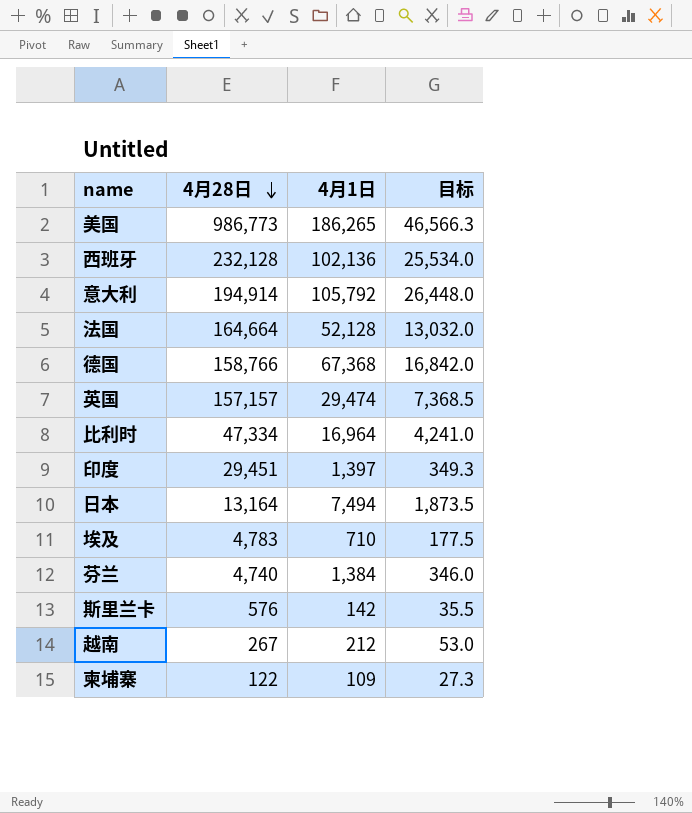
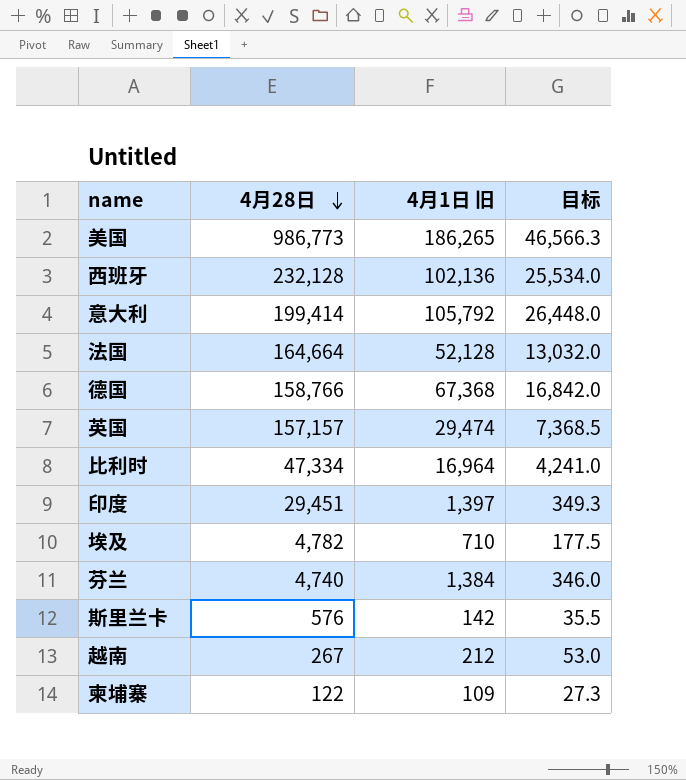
column name: 4月1日 -> 4月1日 旧
row 日本: 13,164 | 7,494 | 1,873.5 -> none
意大利 | 4月28日: 194,914 -> 199,414
埃及 | 4月28日: 4,783 -> 4,782

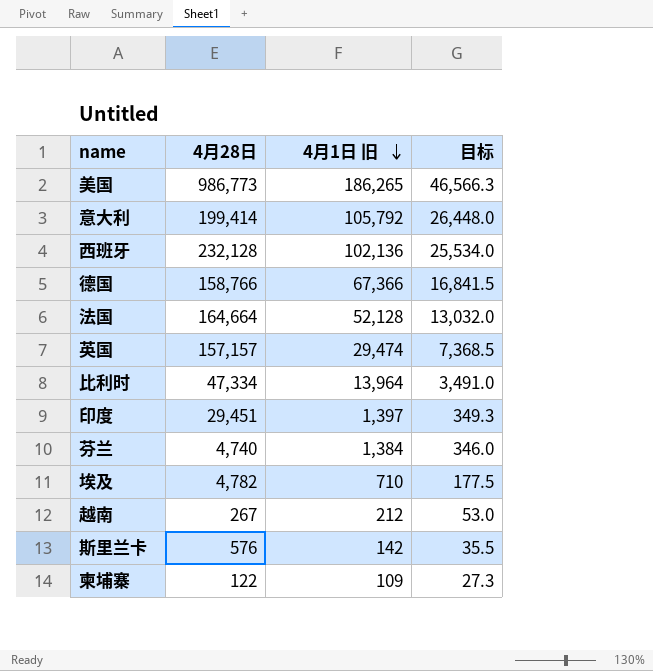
row order: 4月28日 descending -> 4月1日 旧 descending
德国 | 4月1日 旧: 67,368 -> 67,366
德国 | 目标: 16,842.0 -> 16,841.5
比利时 | 4月1日 旧: 16,964 -> 13,964
比利时 | 目标: 4,241.0 -> 3,491.0

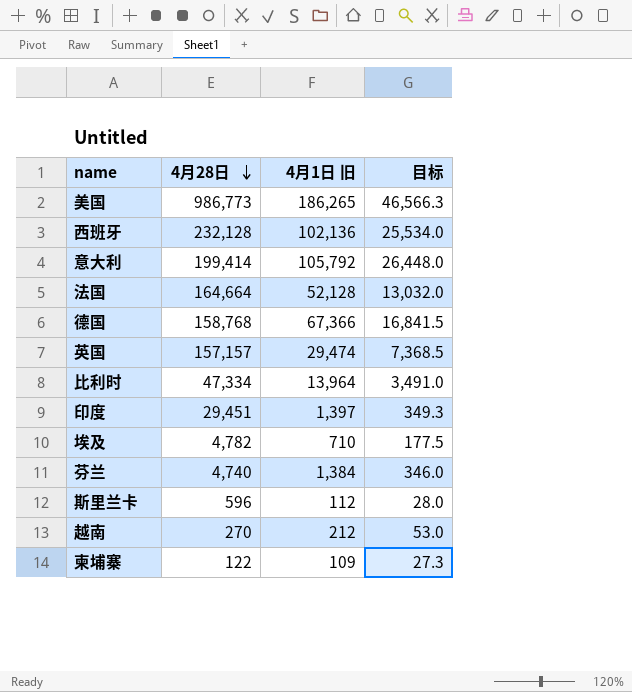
row order: 4月1日 旧 descending -> 4月28日 descending
德国 | 4月28日: 158,766 -> 158,768
斯里兰卡 | 4月28日: 576 -> 596
斯里兰卡 | 4月1日 旧: 142 -> 112
斯里兰卡 | 目标: 35.5 -> 28.0
越南 | 4月28日: 267 -> 270

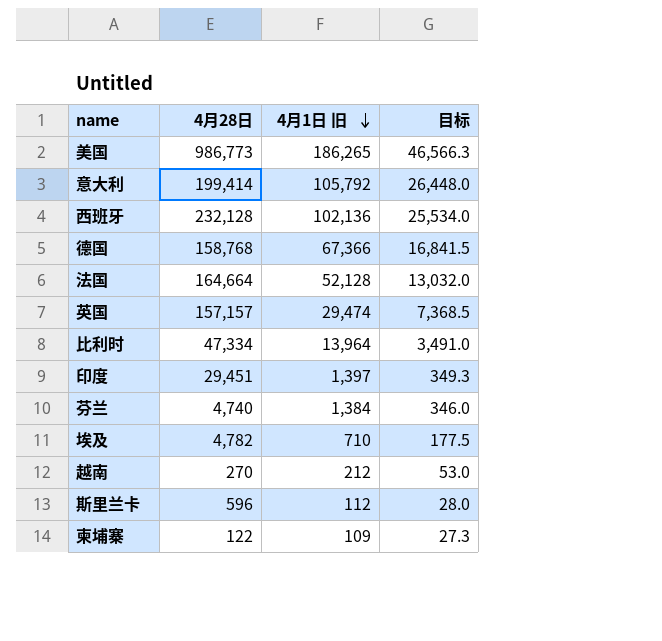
row order: 4月28日 descending -> 4月1日 旧 descending

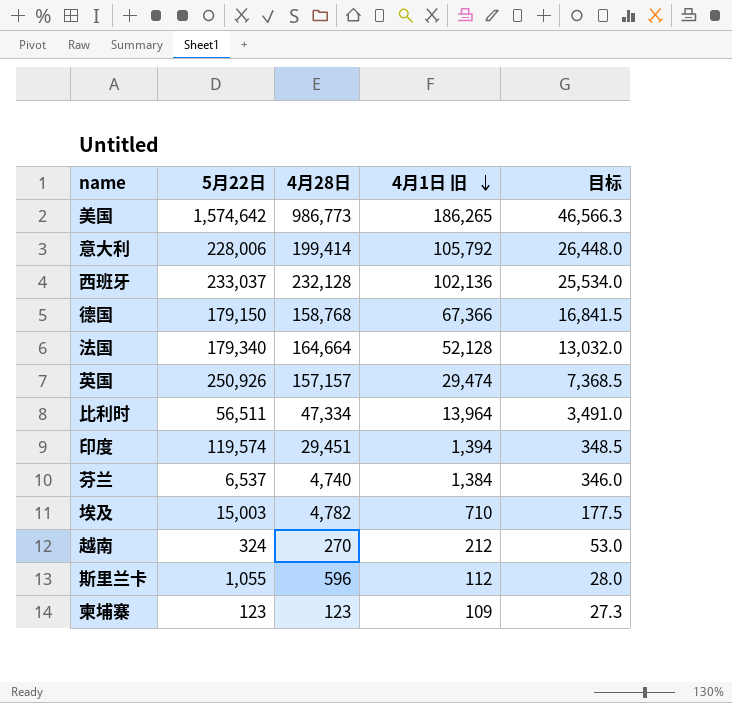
column 5月22日 | position: none -> 2
印度 | 4月1日 旧: 1,397 -> 1,394
印度 | 目标: 349.3 -> 348.5
柬埔寨 | 4月28日: 122 -> 123

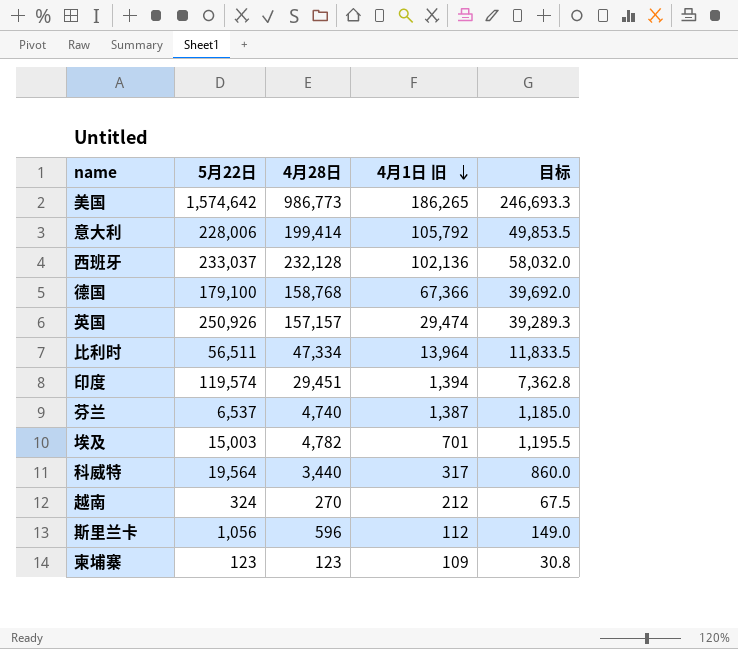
column 目标 | formula: [4月1日 旧] * 0.25 -> [4月28日] * 0.25
row 法国: 179,340 | 164,664 | 52,128 | 13,032.0 -> none
德国 | 5月22日: 179,150 -> 179,100
芬兰 | 4月1日 旧: 1,384 -> 1,387
埃及 | 4月1日 旧: 710 -> 701
row 科威特: none -> 19,564 | 3,440 | 317 | 860.0
斯里兰卡 | 5月22日: 1,055 -> 1,056

